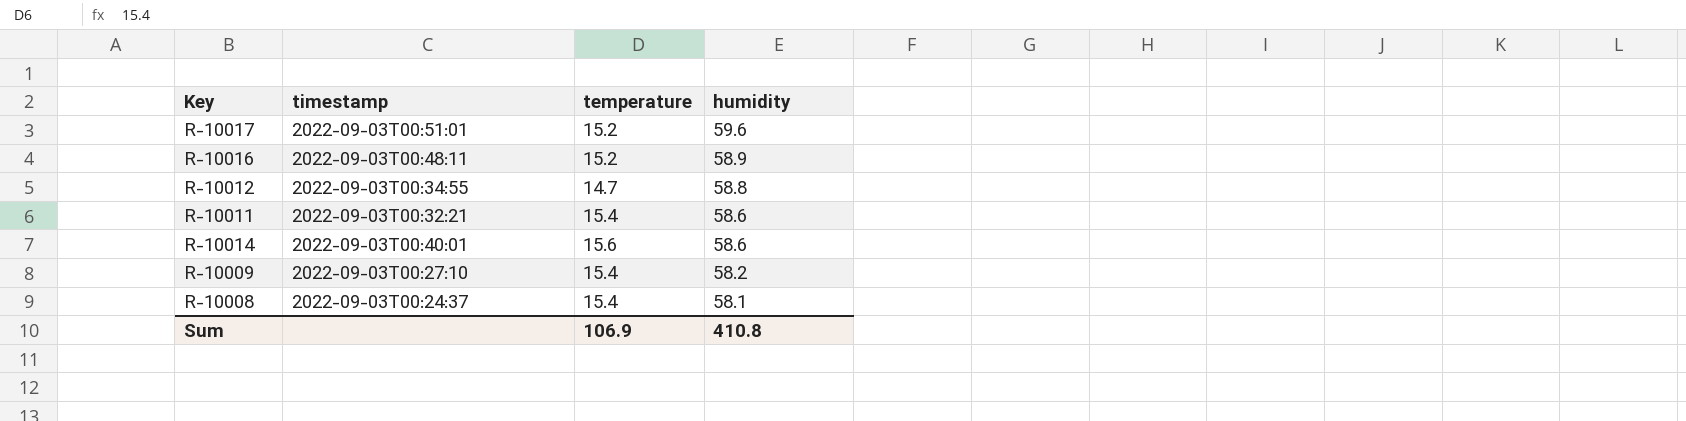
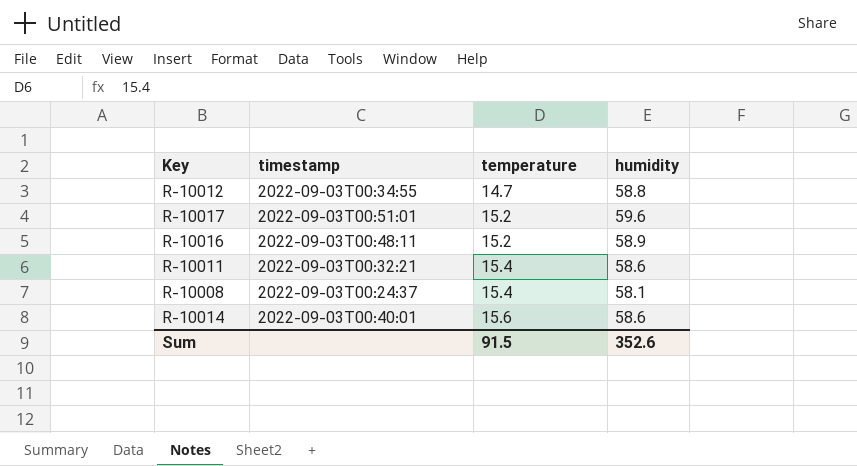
row order: humidity descending -> temperature ascending
row R-10009: 2022-09-03T00:27:10 | 15.4 | 58.2 -> none
Sum | temperature: 106.9 -> 91.5
Sum | humidity: 410.8 -> 352.6

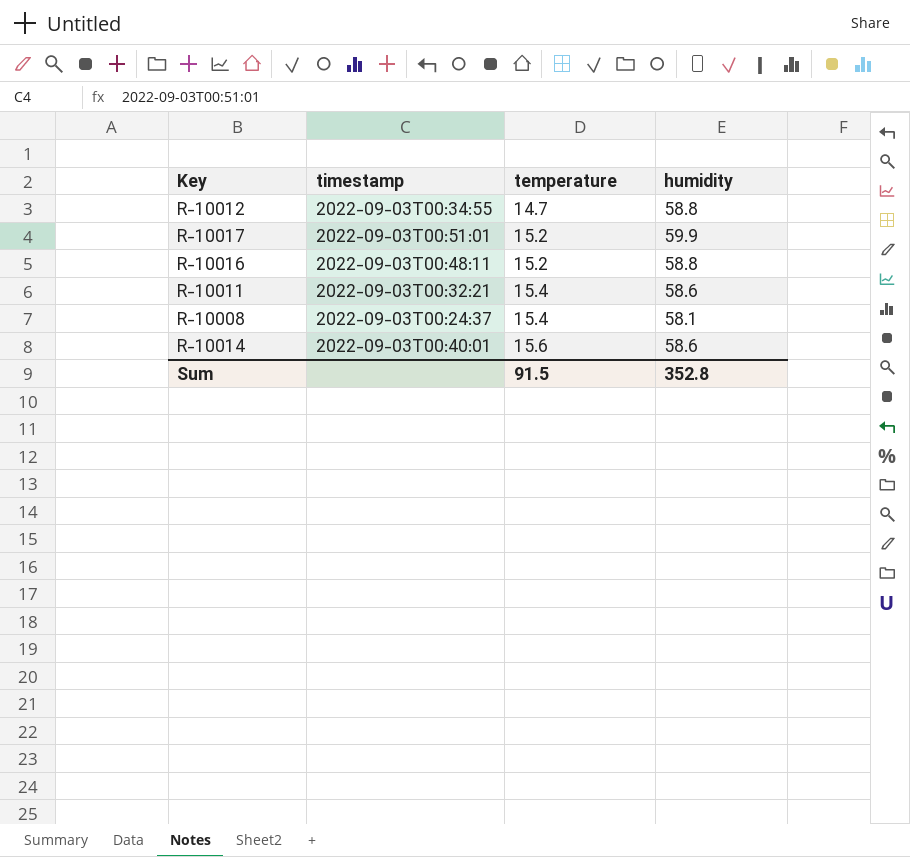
R-10017 | humidity: 59.6 -> 59.9
R-10016 | humidity: 58.9 -> 58.8
Sum | humidity: 352.6 -> 352.8

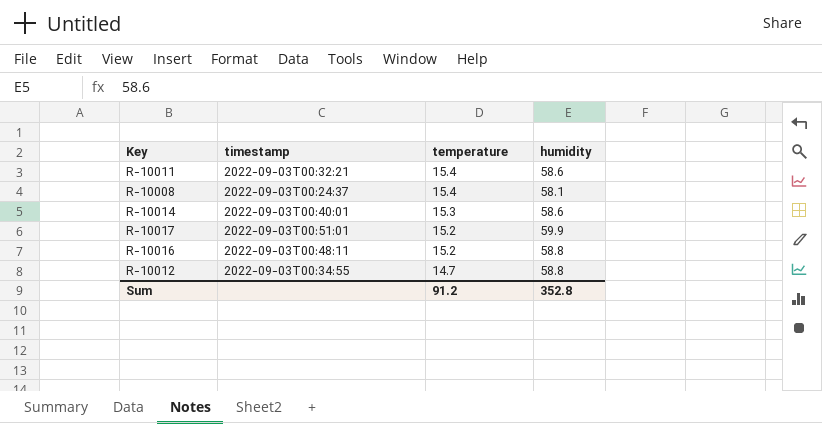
row order: temperature ascending -> temperature descending
R-10014 | temperature: 15.6 -> 15.3
Sum | temperature: 91.5 -> 91.2

